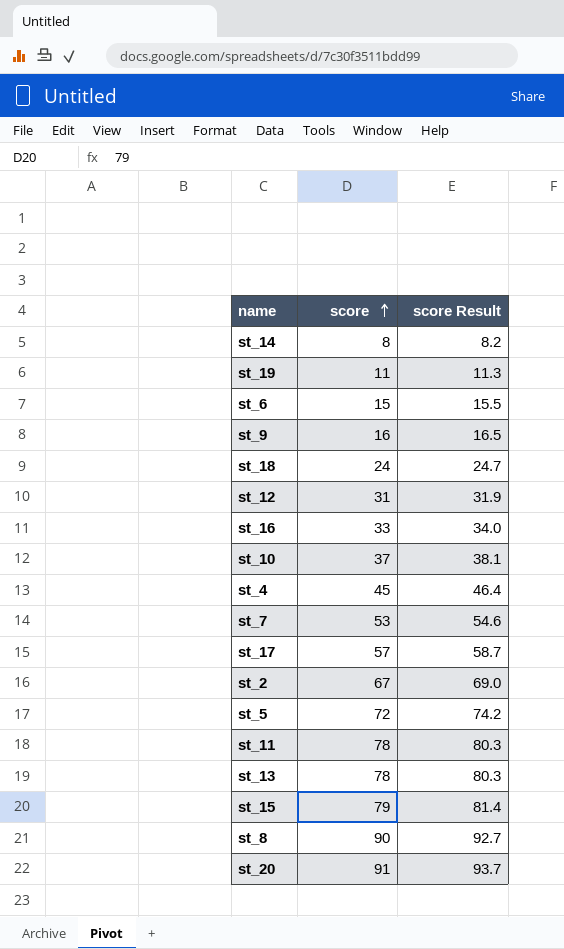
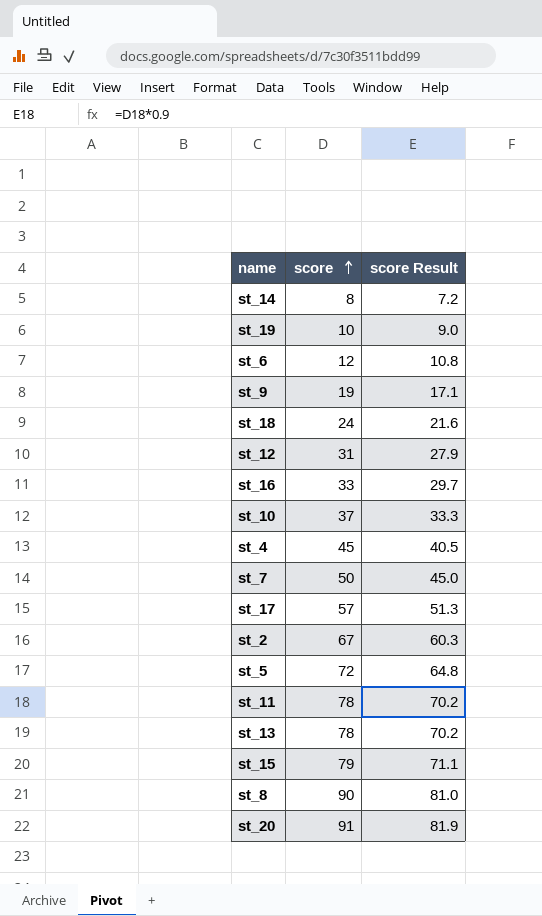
column score Result | formula: [score] * 1.03 -> [score] * 0.9
st_19 | score: 11 -> 10
st_6 | score: 15 -> 12
st_9 | score: 16 -> 19
st_7 | score: 53 -> 50

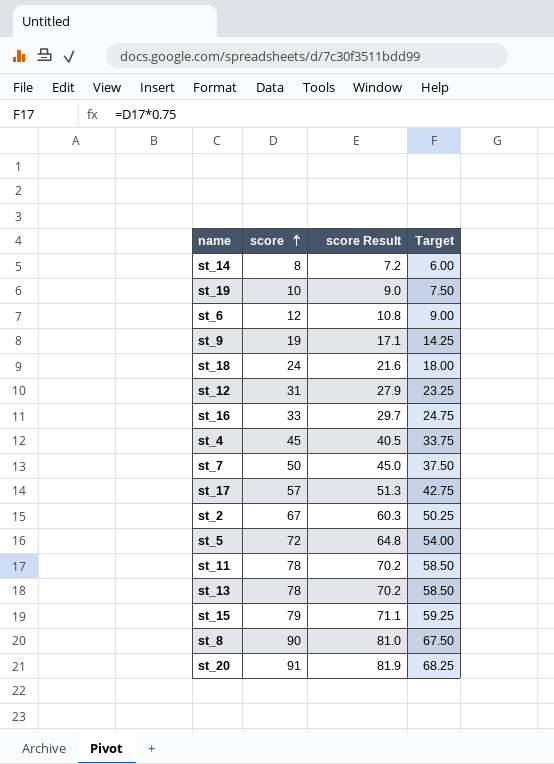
column Target | formula: none -> [score] * 0.75
row st_10: 37 | 33.3 -> none

